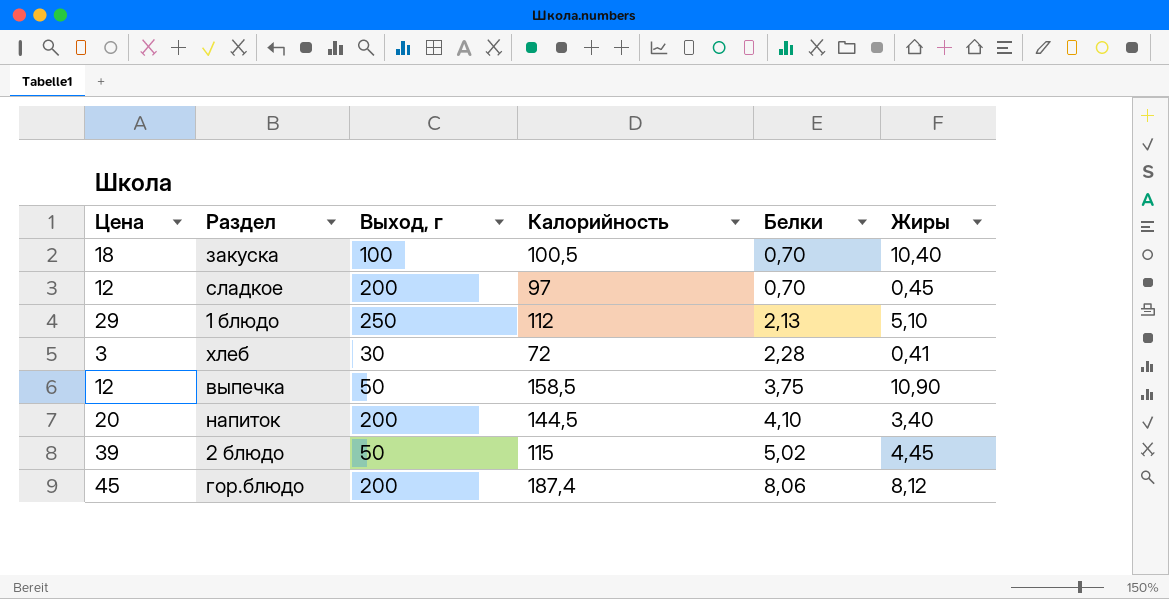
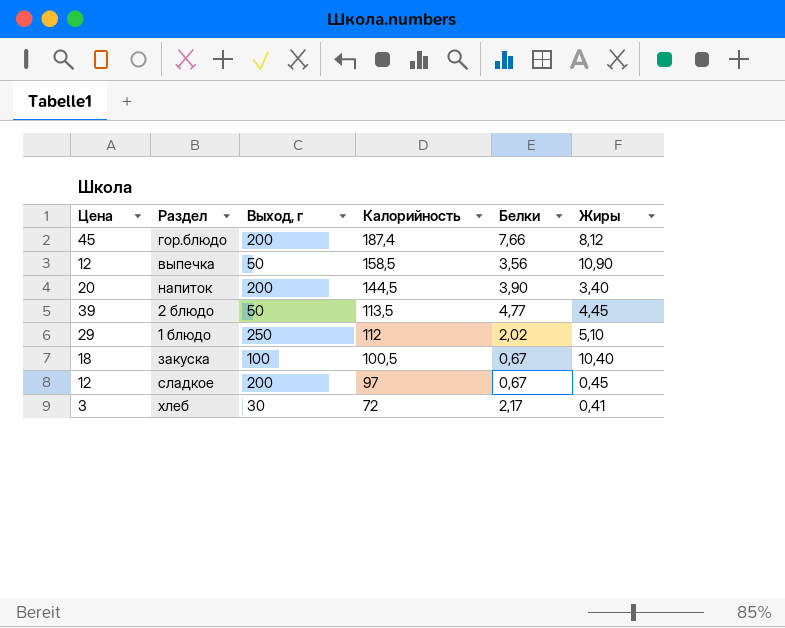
row order: Белки ascending -> Калорийность descending
гор.блюдо | Белки: 8,06 -> 7,66
выпечка | Белки: 3,75 -> 3,56
напиток | Белки: 4,10 -> 3,90
2 блюдо | Калорийность: 115 -> 113,5
2 блюдо | Белки: 5,02 -> 4,77
1 блюдо | Белки: 2,13 -> 2,02
закуска | Белки: 0,70 -> 0,67
сладкое | Белки: 0,70 -> 0,67
хлеб | Белки: 2,28 -> 2,17

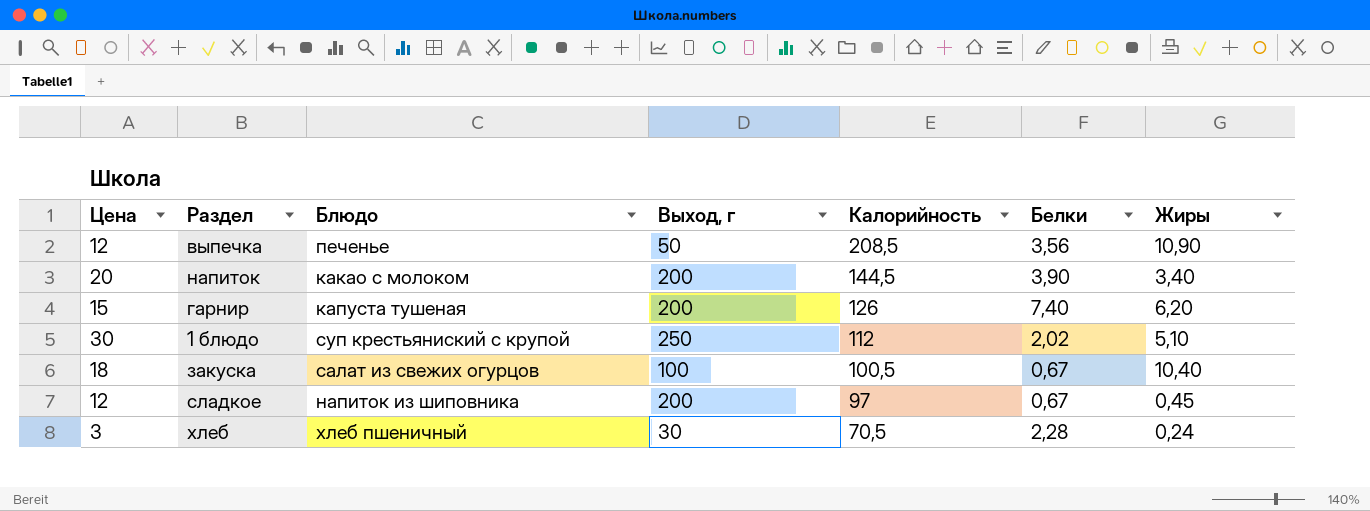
column Блюдо | position: none -> 3
row гор.блюдо: 45 | 200 | 187,4 | 7,66 | 8,12 -> none
row 2 блюдо: 39 | 50 | 113,5 | 4,77 | 4,45 -> none
выпечка | Калорийность: 158,5 -> 208,5
row гарнир: none -> 15 | капуста тушеная | 200 | 126 | 7,40 | 6,20
1 блюдо | Цена: 29 -> 30
хлеб | Калорийность: 72 -> 70,5
хлеб | Белки: 2,17 -> 2,28
хлеб | Жиры: 0,41 -> 0,24

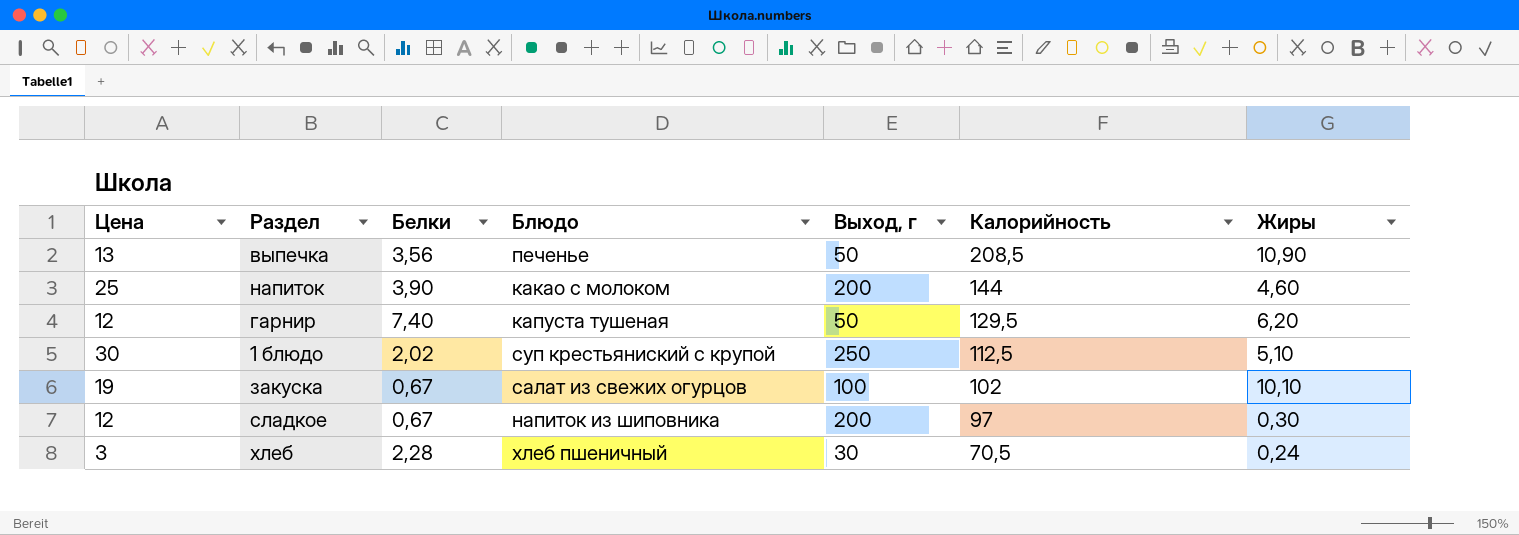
column Белки | position: 6 -> 3
выпечка | Цена: 12 -> 13
напиток | Цена: 20 -> 25
напиток | Калорийность: 144,5 -> 144
напиток | Жиры: 3,40 -> 4,60
гарнир | Цена: 15 -> 12
гарнир | Выход, г: 200 -> 50
гарнир | Калорийность: 126 -> 129,5
1 блюдо | Калорийность: 112 -> 112,5
закуска | Цена: 18 -> 19
закуска | Калорийность: 100,5 -> 102
закуска | Жиры: 10,40 -> 10,10
сладкое | Жиры: 0,45 -> 0,30

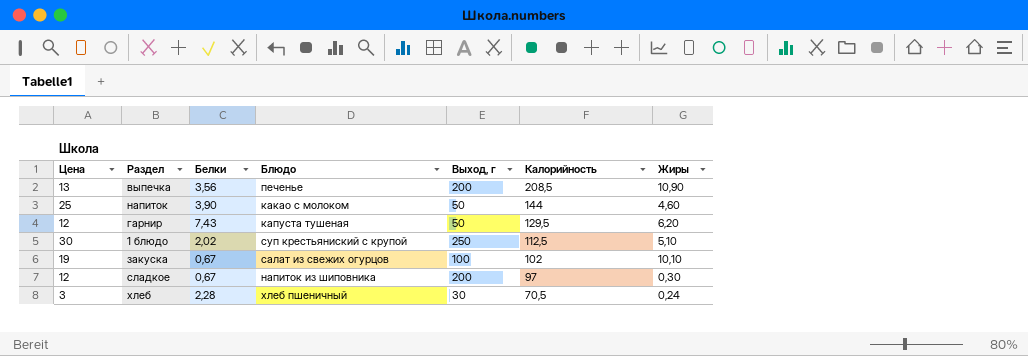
выпечка | Выход, г: 50 -> 200
напиток | Выход, г: 200 -> 50
гарнир | Белки: 7,40 -> 7,43

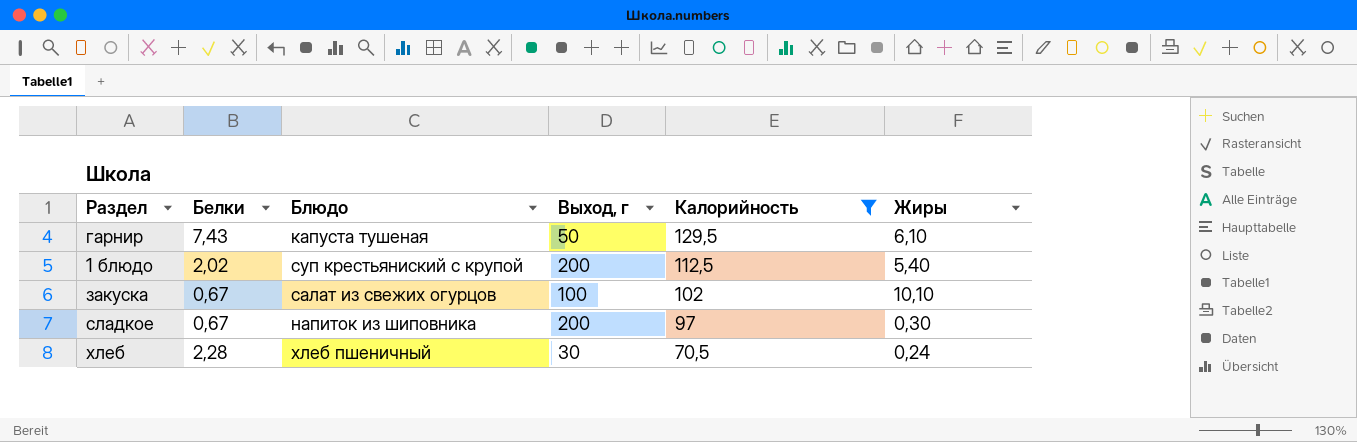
filter: none -> Калорийность <= 129,5
column Цена | position: 1 -> none
гарнир | Жиры: 6,20 -> 6,10
1 блюдо | Выход, г: 250 -> 200
1 блюдо | Жиры: 5,10 -> 5,40

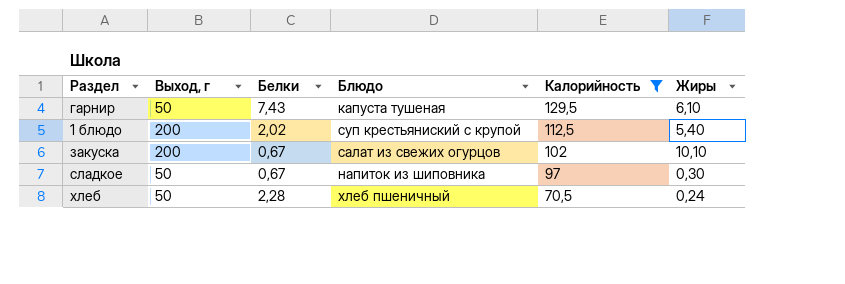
column Выход, г | position: 4 -> 2
закуска | Выход, г: 100 -> 200
сладкое | Выход, г: 200 -> 50
хлеб | Выход, г: 30 -> 50

